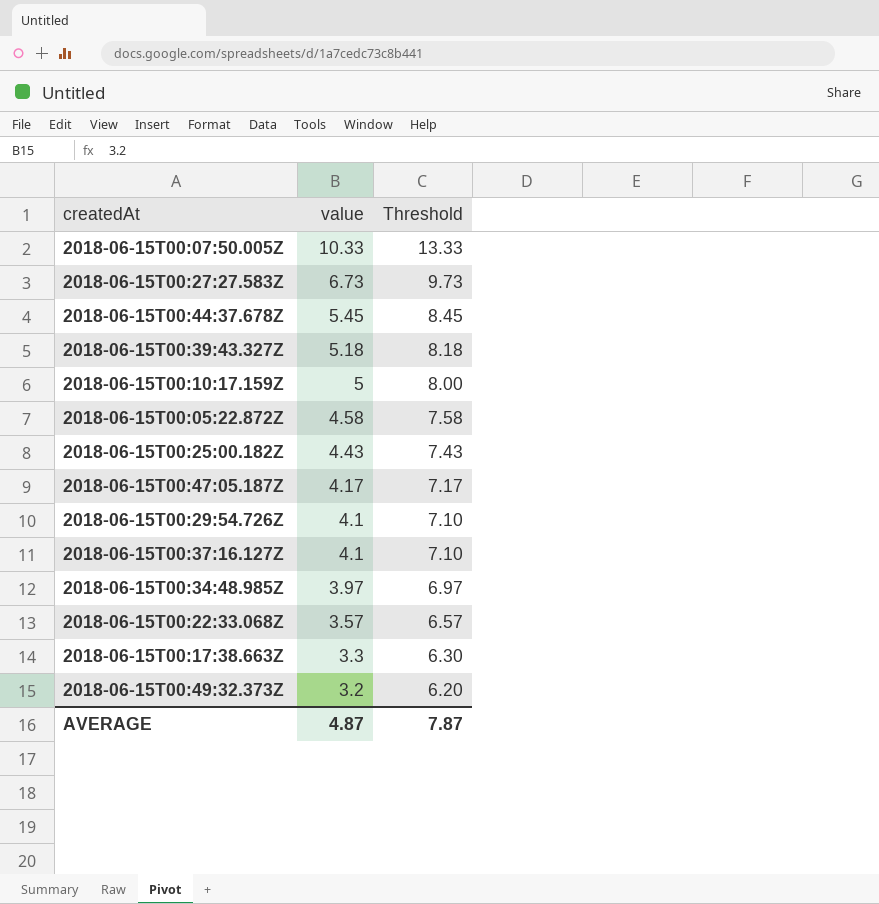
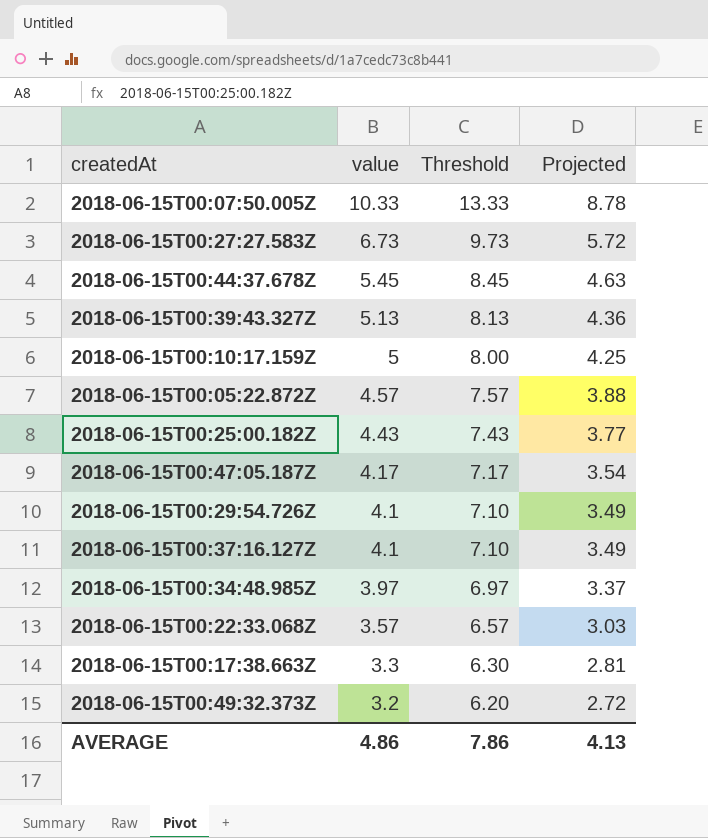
column Projected | formula: none -> [value] * 0.85
2018-06-15T00:39:43.327Z | value: 5.18 -> 5.13
2018-06-15T00:39:43.327Z | Threshold: 8.18 -> 8.13
2018-06-15T00:05:22.872Z | value: 4.58 -> 4.57
2018-06-15T00:05:22.872Z | Threshold: 7.58 -> 7.57
AVERAGE | value: 4.87 -> 4.86
AVERAGE | Threshold: 7.87 -> 7.86

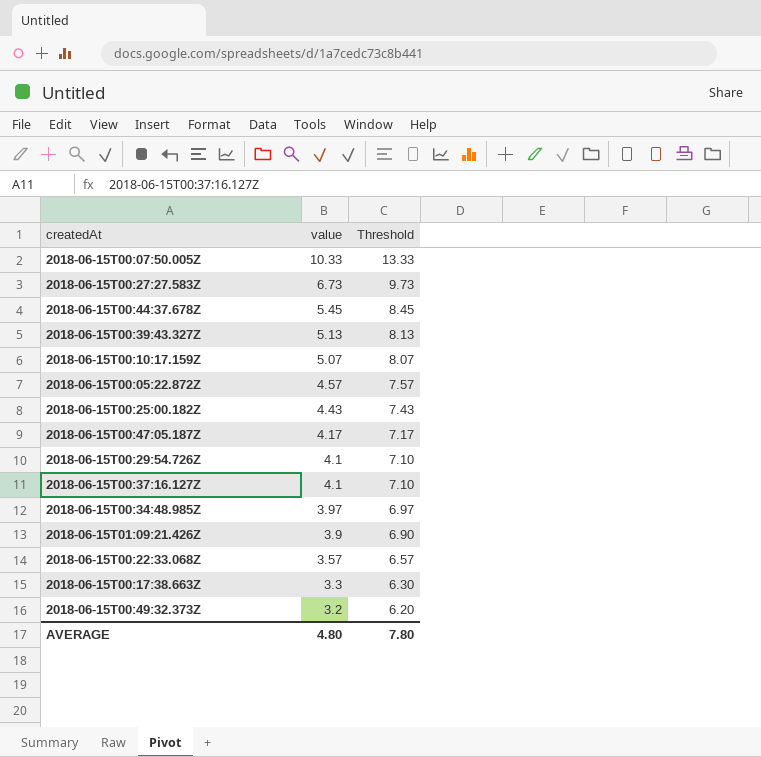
column Projected | formula: [value] * 0.85 -> none
2018-06-15T00:10:17.159Z | value: 5 -> 5.07
2018-06-15T00:10:17.159Z | Threshold: 8.00 -> 8.07
row 2018-06-15T01:09:21.426Z: none -> 3.9 | 6.90
AVERAGE | value: 4.86 -> 4.80
AVERAGE | Threshold: 7.86 -> 7.80

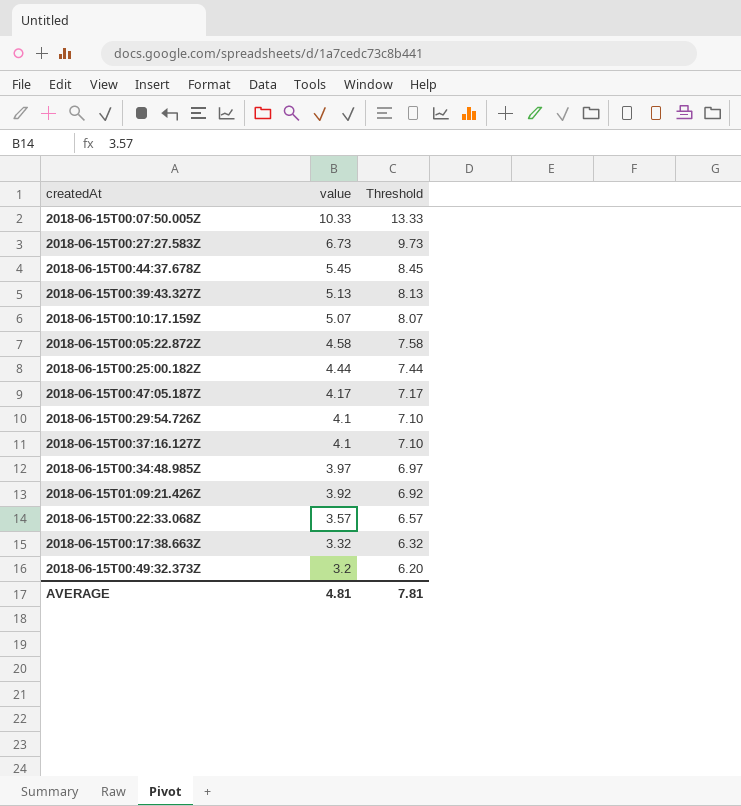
2018-06-15T00:05:22.872Z | value: 4.57 -> 4.58
2018-06-15T00:05:22.872Z | Threshold: 7.57 -> 7.58
2018-06-15T00:25:00.182Z | value: 4.43 -> 4.44
2018-06-15T00:25:00.182Z | Threshold: 7.43 -> 7.44
2018-06-15T01:09:21.426Z | value: 3.9 -> 3.92
2018-06-15T01:09:21.426Z | Threshold: 6.90 -> 6.92
2018-06-15T00:17:38.663Z | value: 3.3 -> 3.32
2018-06-15T00:17:38.663Z | Threshold: 6.30 -> 6.32
AVERAGE | value: 4.80 -> 4.81
AVERAGE | Threshold: 7.80 -> 7.81

